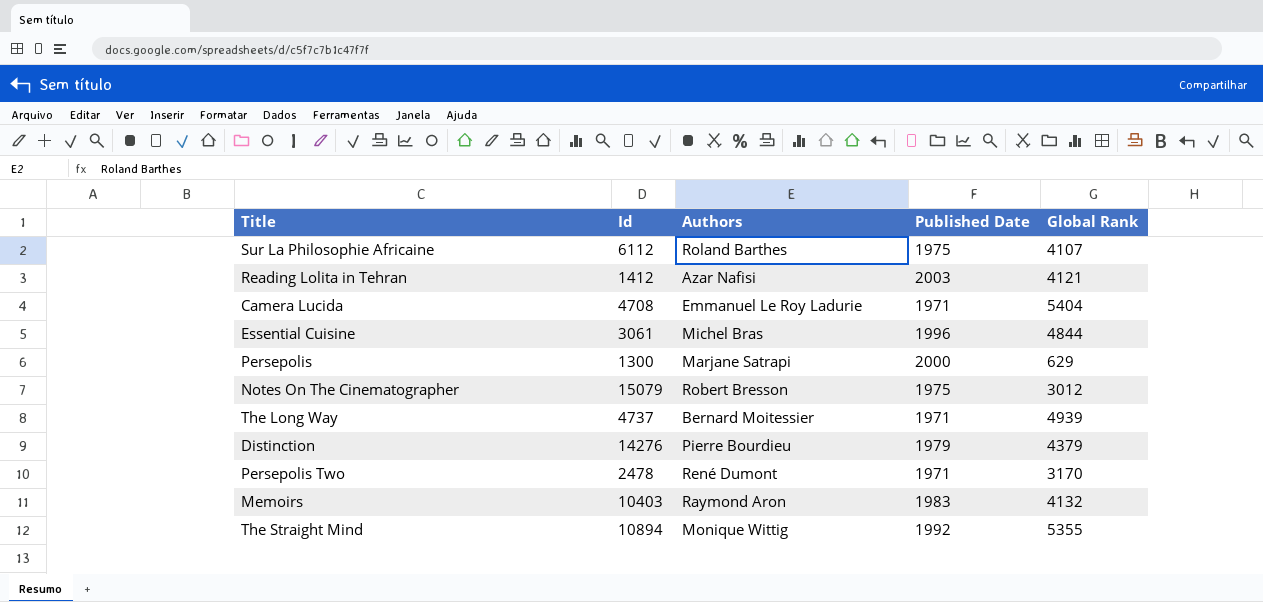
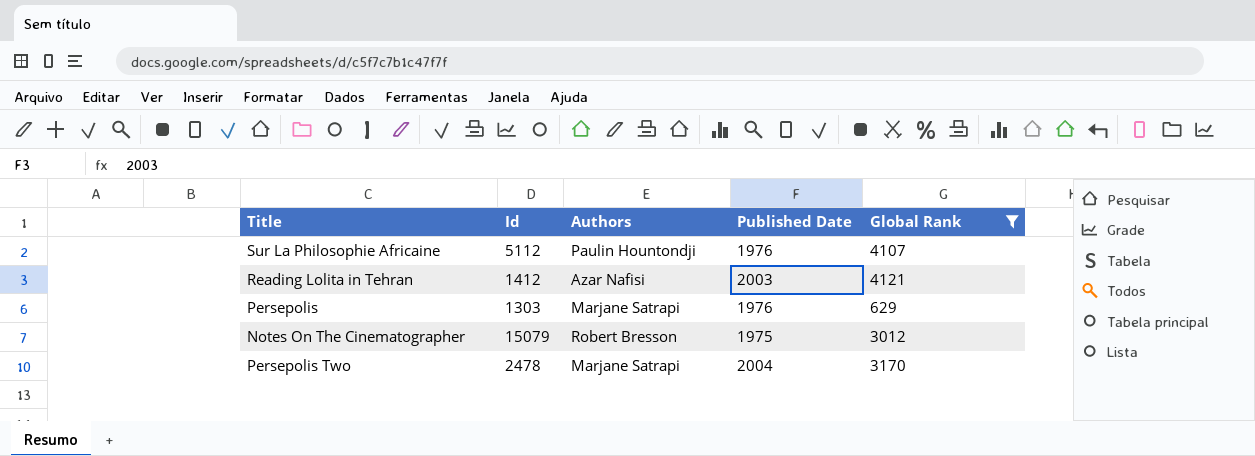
filter: none -> Global Rank <= 4121
Sur La Philosophie Africaine | Id: 6112 -> 5112
Sur La Philosophie Africaine | Authors: Roland Barthes -> Paulin Hountondji
Sur La Philosophie Africaine | Published Date: 1975 -> 1976
Persepolis | Id: 1300 -> 1303
Persepolis | Published Date: 2000 -> 1976
Persepolis Two | Authors: René Dumont -> Marjane Satrapi
Persepolis Two | Published Date: 1971 -> 2004

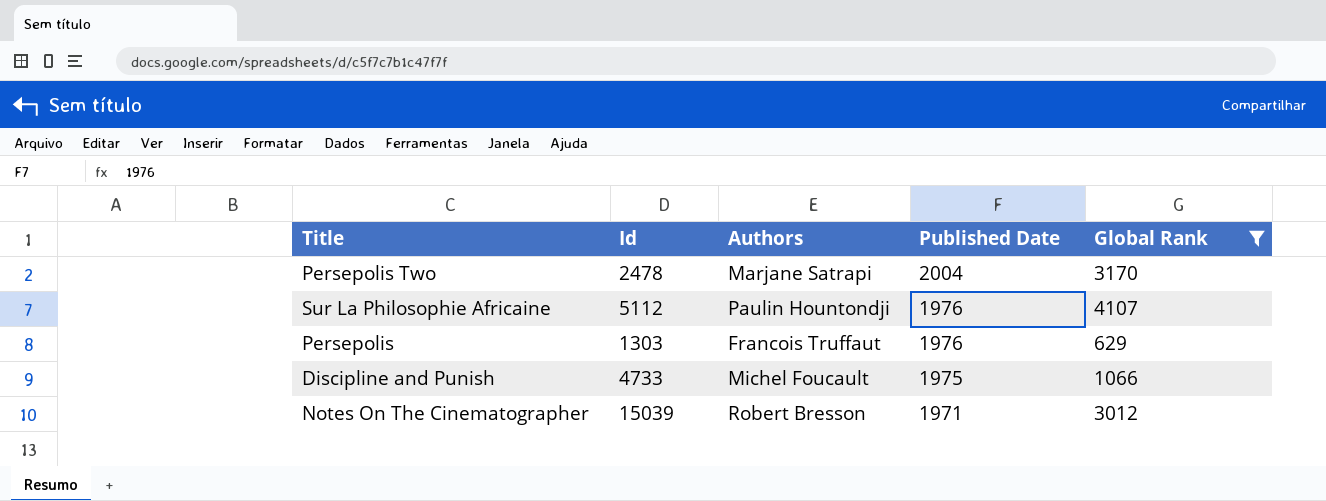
row order: none -> Published Date descending
row Reading Lolita in Tehran: 1412 | Azar Nafisi | 2003 | 4121 -> none
Persepolis | Authors: Marjane Satrapi -> Francois Truffaut
row Discipline and Punish: none -> 4733 | Michel Foucault | 1975 | 1066
Notes On The Cinematographer | Id: 15079 -> 15039
Notes On The Cinematographer | Published Date: 1975 -> 1971

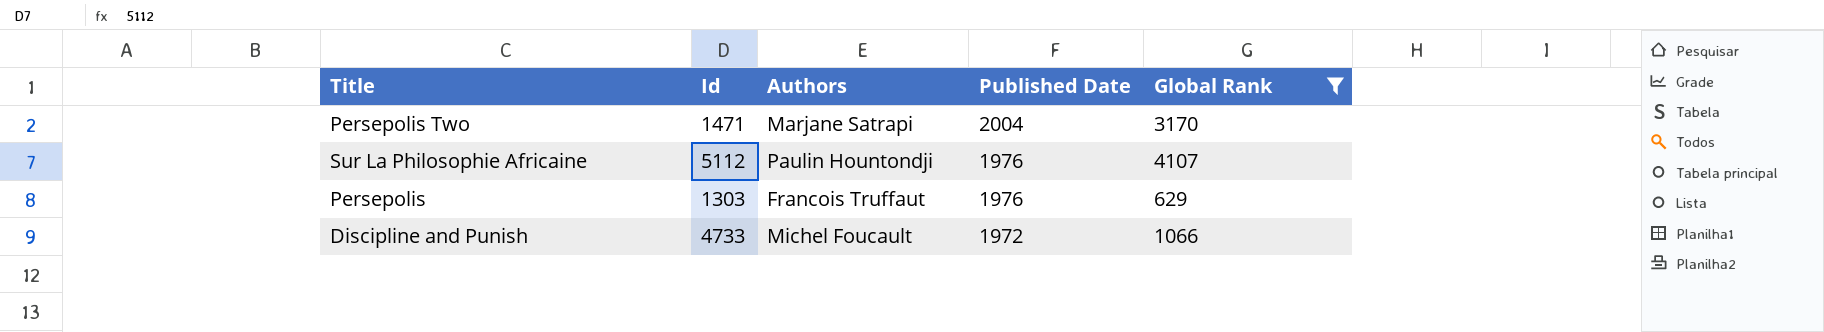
row Notes On The Cinematographer: 15039 | Robert Bresson | 1971 | 3012 -> none
Persepolis Two | Id: 2478 -> 1471
Discipline and Punish | Published Date: 1975 -> 1972

